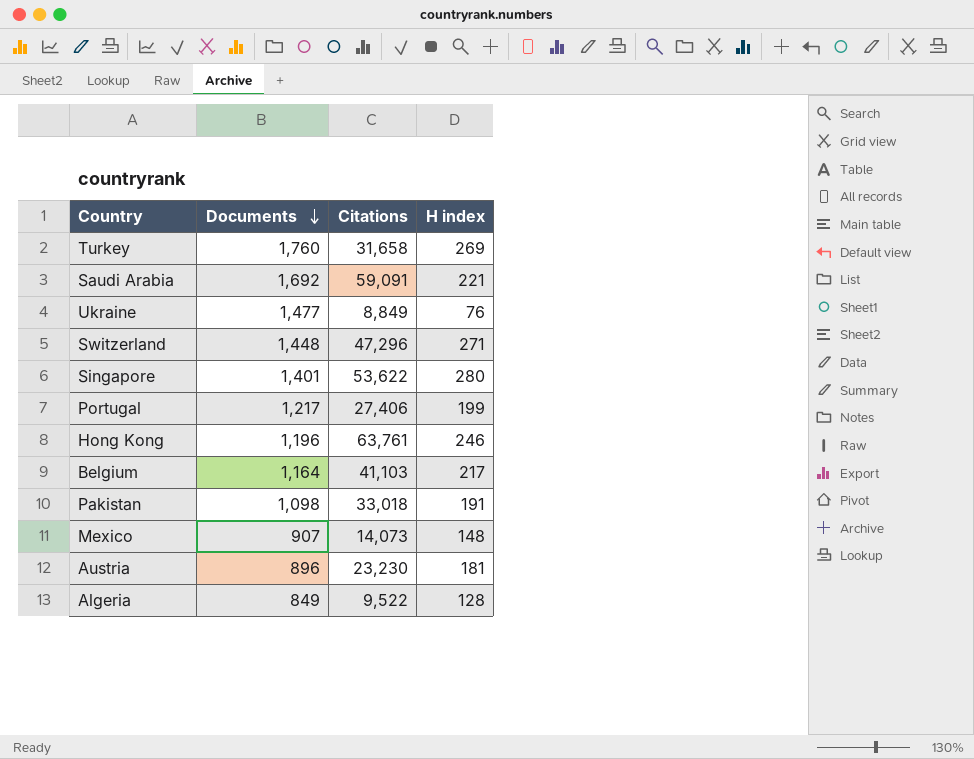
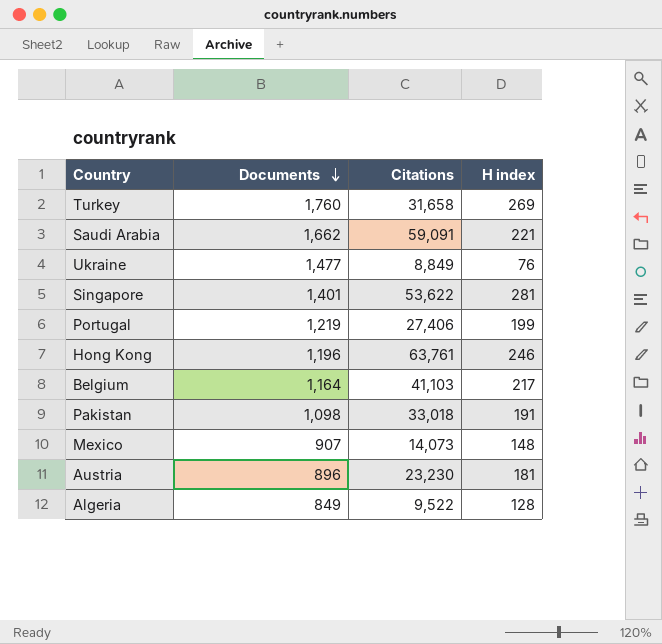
row Switzerland: 1,448 | 47,296 | 271 -> none
Saudi Arabia | Documents: 1,692 -> 1,662
Singapore | H index: 280 -> 281
Portugal | Documents: 1,217 -> 1,219

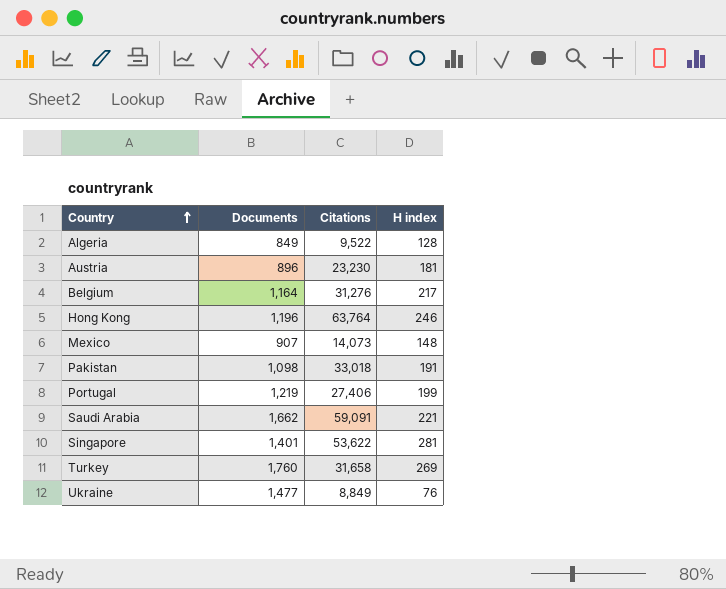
row order: Documents descending -> Country ascending
Belgium | Citations: 41,103 -> 31,276
Hong Kong | Citations: 63,761 -> 63,764

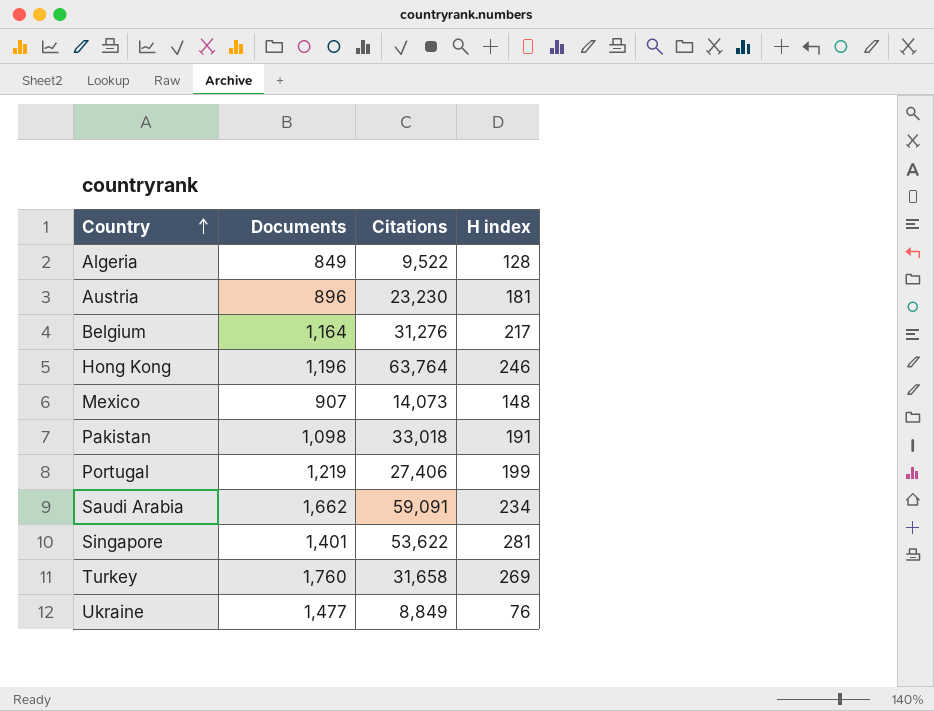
Saudi Arabia | H index: 221 -> 234

